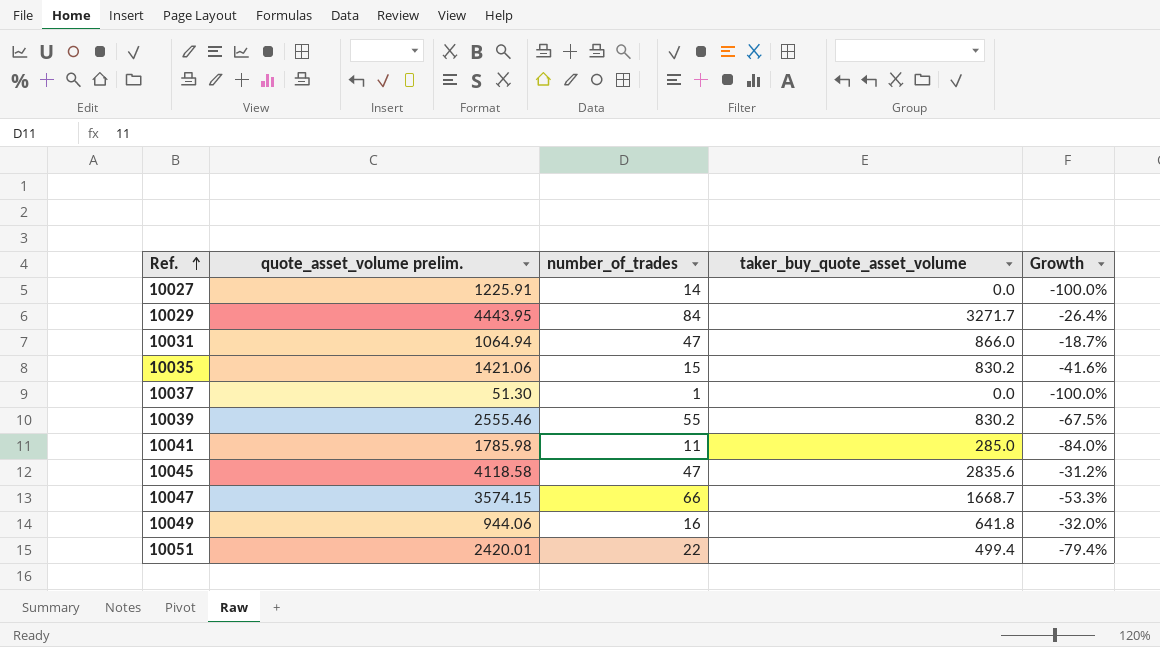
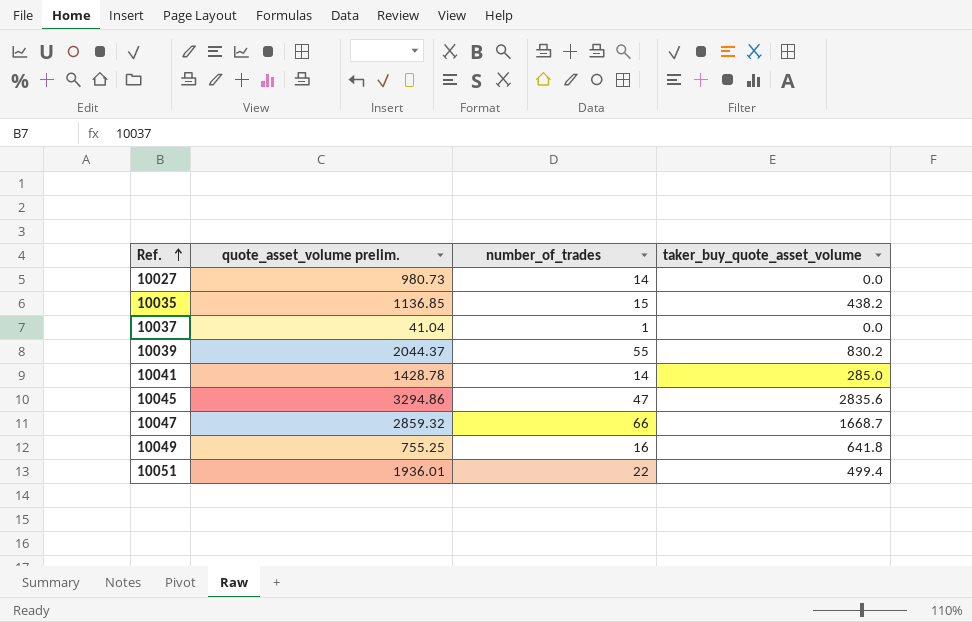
column Growth | formula: ([taker_buy_quote_asset_volume] - [quote_asset_volume prelim.]) / [quote_asset_volume prelim.] -> none
row 10029: 4443.95 | 84 | 3271.7 | -26.4% -> none
row 10031: 1064.94 | 47 | 866.0 | -18.7% -> none
10027 | quote_asset_volume prelim.: 1225.91 -> 980.73
10035 | quote_asset_volume prelim.: 1421.06 -> 1136.85
10035 | taker_buy_quote_asset_volume: 830.2 -> 438.2
10037 | quote_asset_volume prelim.: 51.30 -> 41.04
10039 | quote_asset_volume prelim.: 2555.46 -> 2044.37
10041 | quote_asset_volume prelim.: 1785.98 -> 1428.78
10041 | number_of_trades: 11 -> 14
10045 | quote_asset_volume prelim.: 4118.58 -> 3294.86
10047 | quote_asset_volume prelim.: 3574.15 -> 2859.32
10049 | quote_asset_volume prelim.: 944.06 -> 755.25
10051 | quote_asset_volume prelim.: 2420.01 -> 1936.01

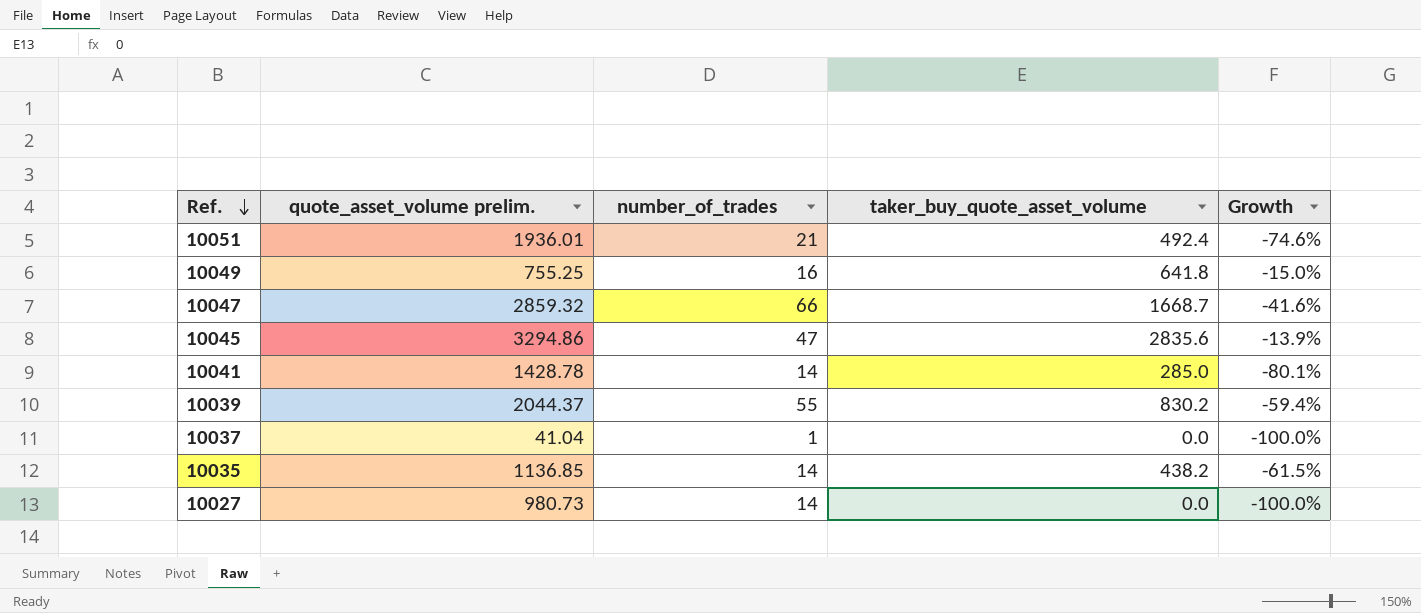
row order: Ref. ascending -> Ref. descending
column Growth | formula: none -> ([taker_buy_quote_asset_volume] - [quote_asset_volume prelim.]) / [quote_asset_volume prelim.]
10051 | number_of_trades: 22 -> 21
10051 | taker_buy_quote_asset_volume: 499.4 -> 492.4
10035 | number_of_trades: 15 -> 14

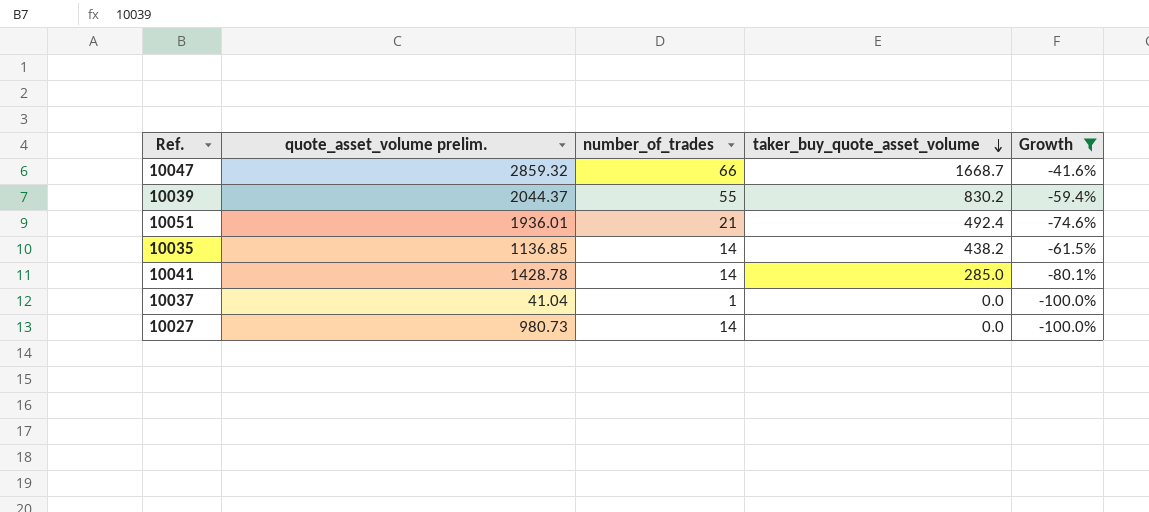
filter: none -> Growth <= -41.6%
row order: Ref. descending -> taker_buy_quote_asset_volume descending

